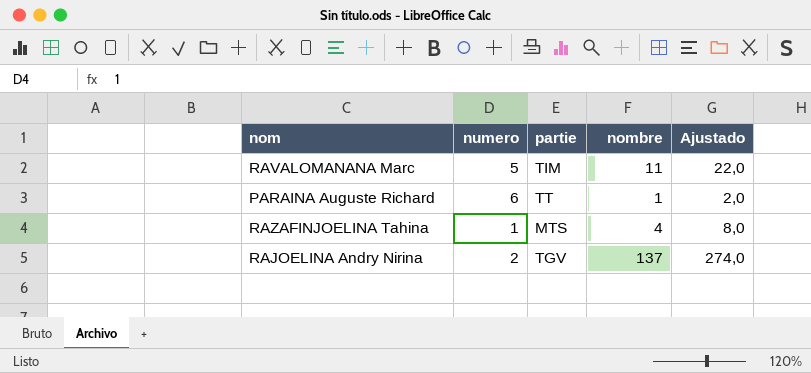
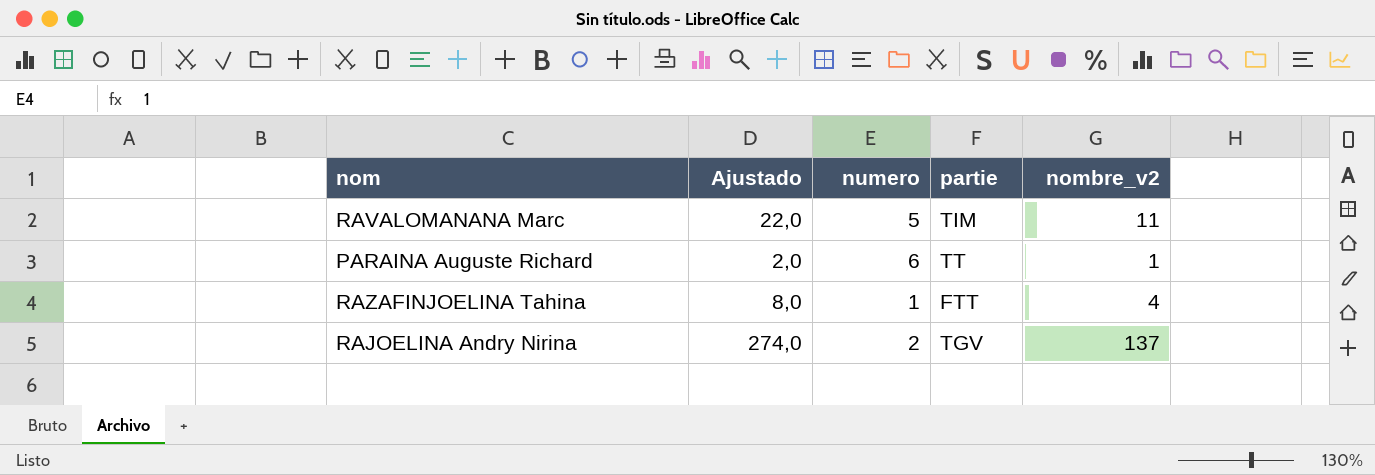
column Ajustado | position: 5 -> 2
column name: nombre -> nombre_v2
RAZAFINJOELINA Tahina | partie: MTS -> FTT

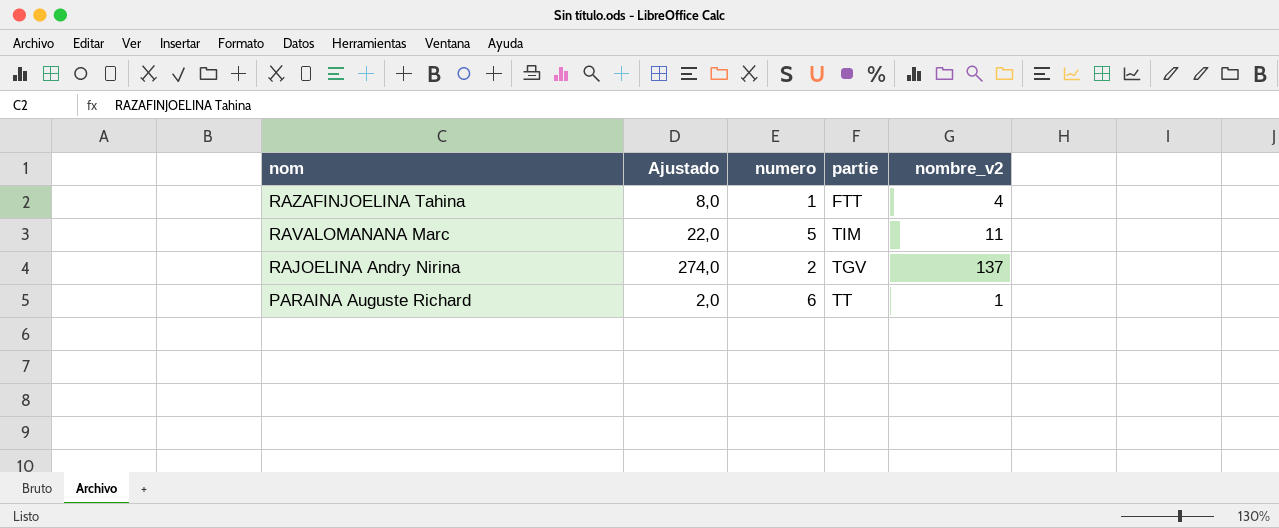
row order: none -> nom descending

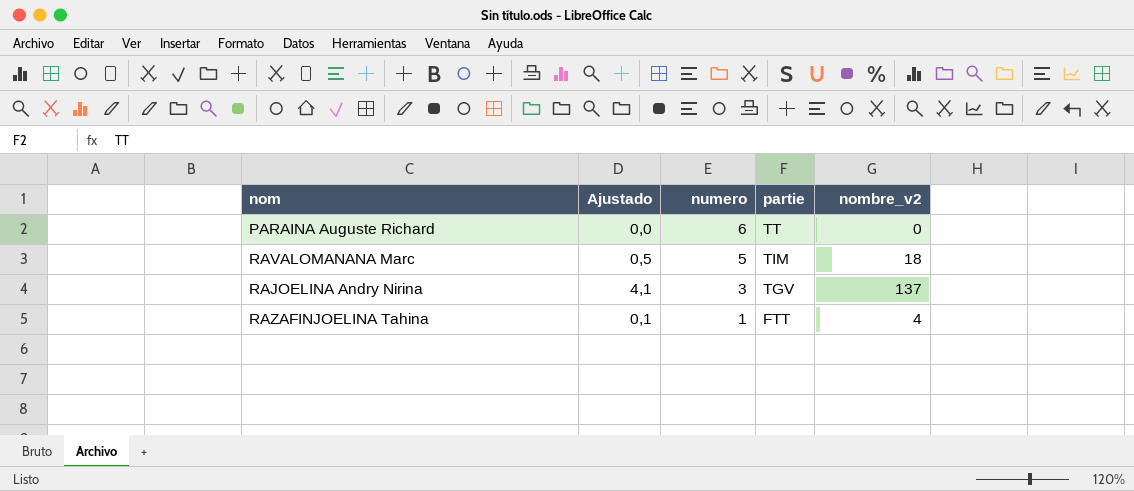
row order: nom descending -> numero descending
column Ajustado | formula: [nombre_v2] * 2 -> [nombre_v2] * 0,03
PARAINA Auguste Richard | nombre_v2: 1 -> 0
RAVALOMANANA Marc | nombre_v2: 11 -> 18
RAJOELINA Andry Nirina | numero: 2 -> 3

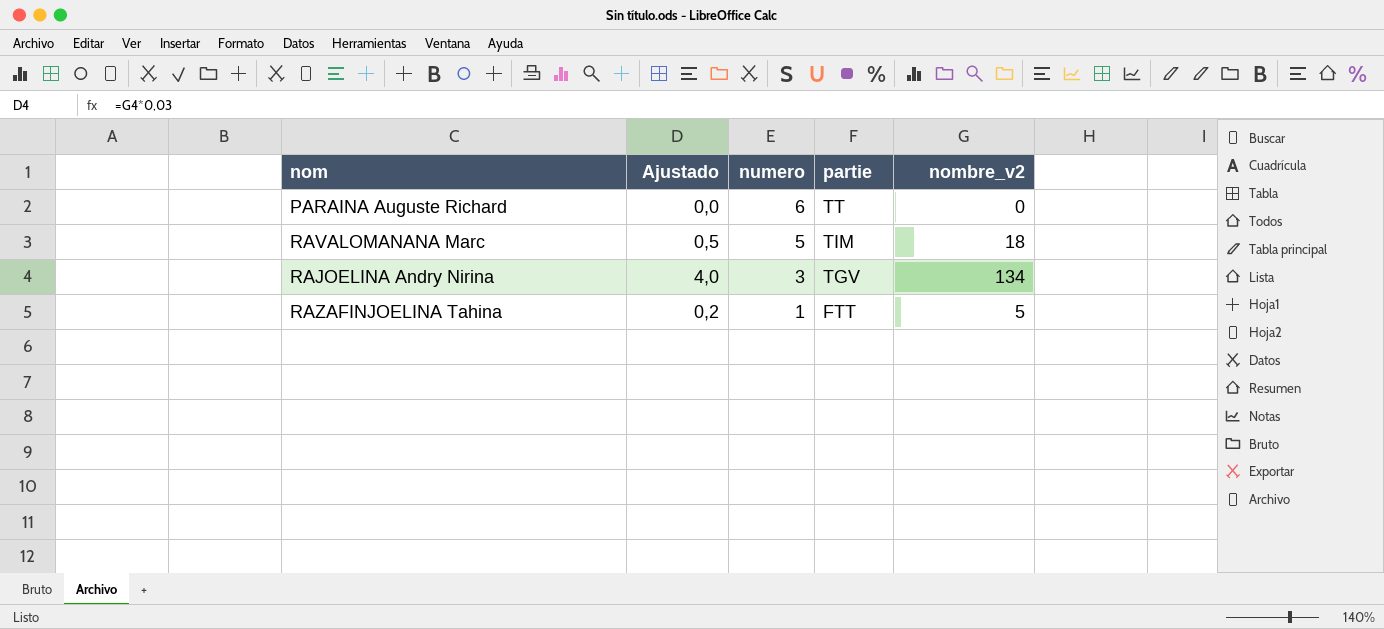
RAJOELINA Andry Nirina | Ajustado: 4,1 -> 4,0
RAJOELINA Andry Nirina | nombre_v2: 137 -> 134
RAZAFINJOELINA Tahina | Ajustado: 0,1 -> 0,2
RAZAFINJOELINA Tahina | nombre_v2: 4 -> 5

